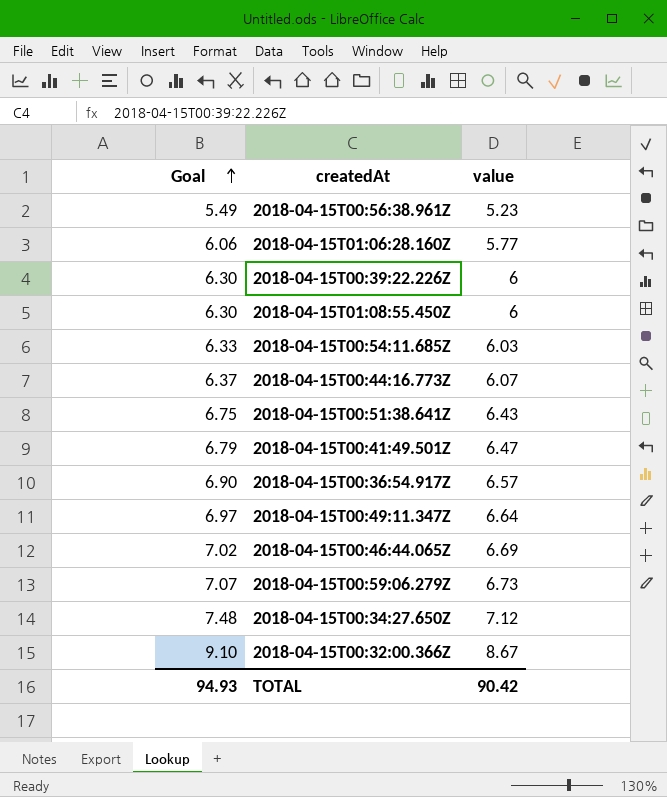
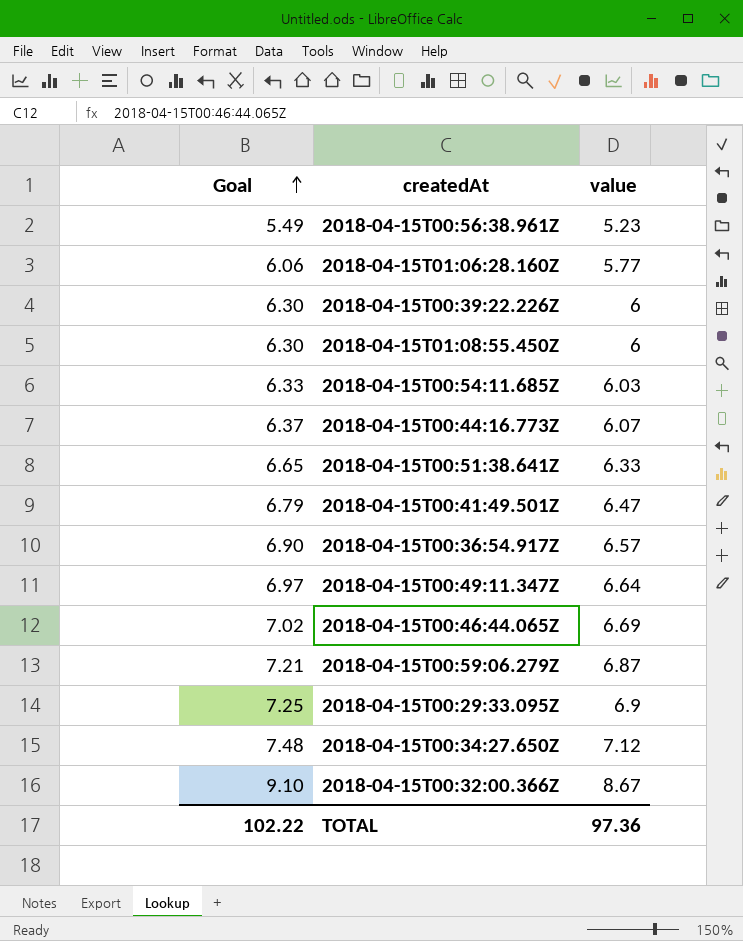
2018-04-15T00:51:38.641Z | Goal: 6.75 -> 6.65
2018-04-15T00:51:38.641Z | value: 6.43 -> 6.33
2018-04-15T00:59:06.279Z | Goal: 7.07 -> 7.21
2018-04-15T00:59:06.279Z | value: 6.73 -> 6.87
row 2018-04-15T00:29:33.095Z: none -> 7.25 | 6.9
TOTAL | Goal: 94.93 -> 102.22
TOTAL | value: 90.42 -> 97.36

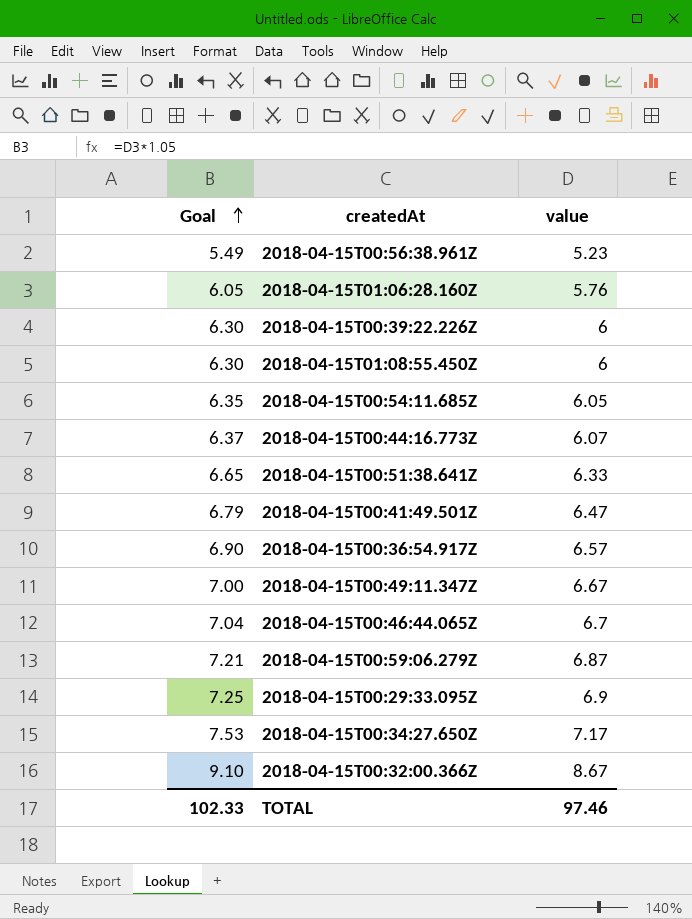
2018-04-15T01:06:28.160Z | Goal: 6.06 -> 6.05
2018-04-15T01:06:28.160Z | value: 5.77 -> 5.76
2018-04-15T00:54:11.685Z | Goal: 6.33 -> 6.35
2018-04-15T00:54:11.685Z | value: 6.03 -> 6.05
2018-04-15T00:49:11.347Z | Goal: 6.97 -> 7.00
2018-04-15T00:49:11.347Z | value: 6.64 -> 6.67
2018-04-15T00:46:44.065Z | Goal: 7.02 -> 7.04
2018-04-15T00:46:44.065Z | value: 6.69 -> 6.7
2018-04-15T00:34:27.650Z | Goal: 7.48 -> 7.53
2018-04-15T00:34:27.650Z | value: 7.12 -> 7.17
TOTAL | Goal: 102.22 -> 102.33
TOTAL | value: 97.36 -> 97.46

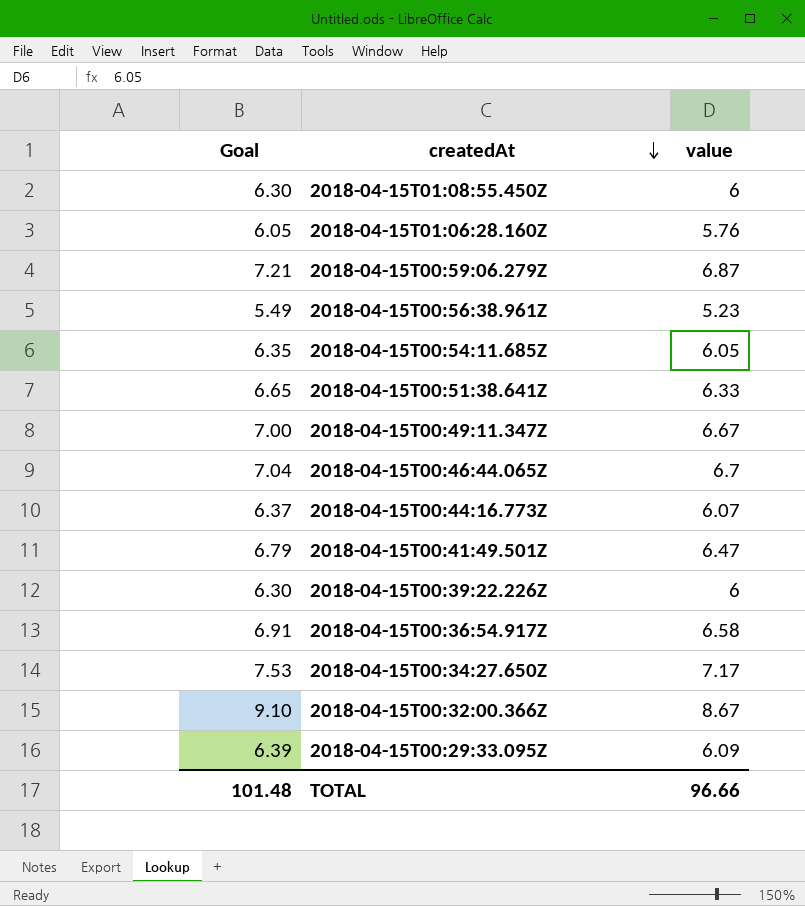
row order: Goal ascending -> createdAt descending
2018-04-15T00:36:54.917Z | Goal: 6.90 -> 6.91
2018-04-15T00:36:54.917Z | value: 6.57 -> 6.58
2018-04-15T00:29:33.095Z | Goal: 7.25 -> 6.39
2018-04-15T00:29:33.095Z | value: 6.9 -> 6.09
TOTAL | Goal: 102.33 -> 101.48
TOTAL | value: 97.46 -> 96.66

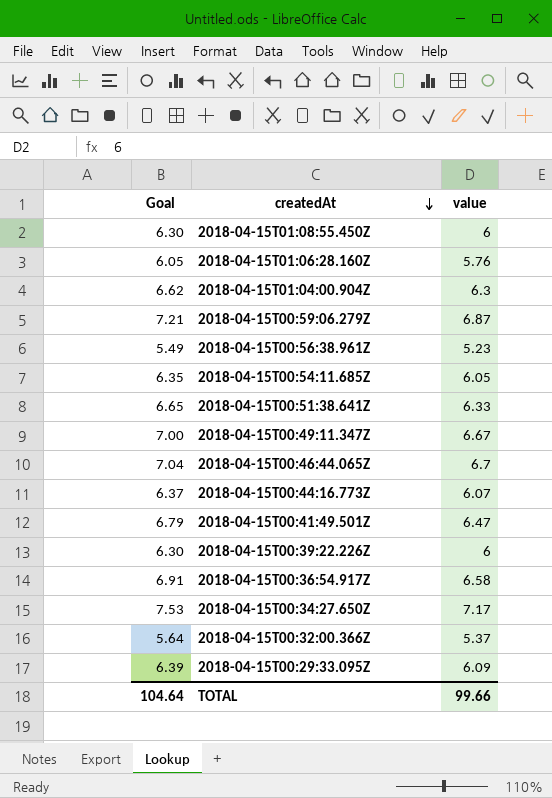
row 2018-04-15T01:04:00.904Z: none -> 6.62 | 6.3
2018-04-15T00:32:00.366Z | Goal: 9.10 -> 5.64
2018-04-15T00:32:00.366Z | value: 8.67 -> 5.37
TOTAL | Goal: 101.48 -> 104.64
TOTAL | value: 96.66 -> 99.66

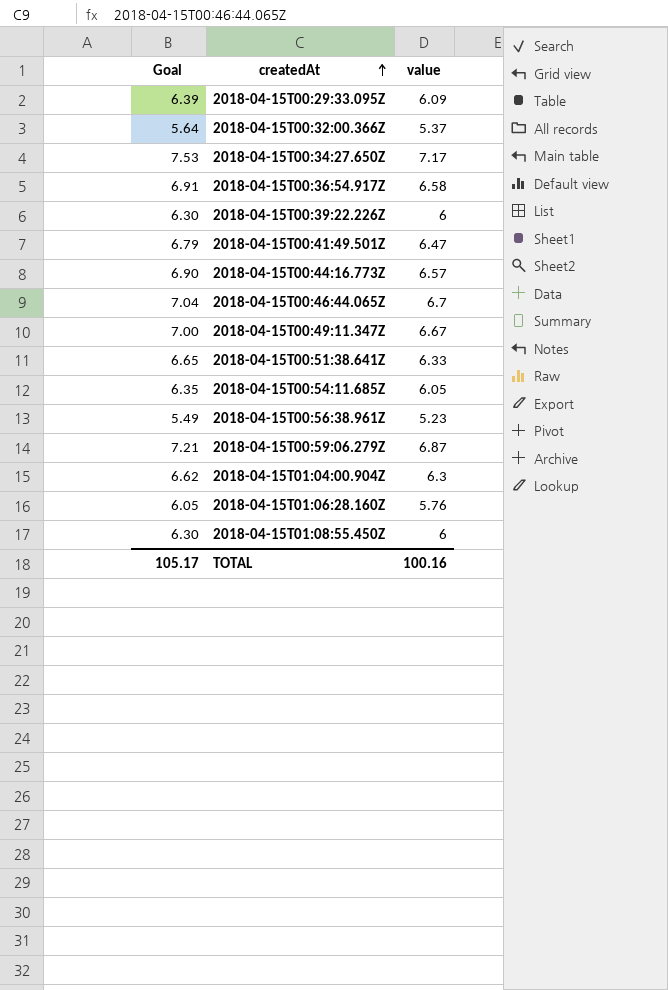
row order: createdAt descending -> createdAt ascending
2018-04-15T00:44:16.773Z | Goal: 6.37 -> 6.90
2018-04-15T00:44:16.773Z | value: 6.07 -> 6.57
TOTAL | Goal: 104.64 -> 105.17
TOTAL | value: 99.66 -> 100.16

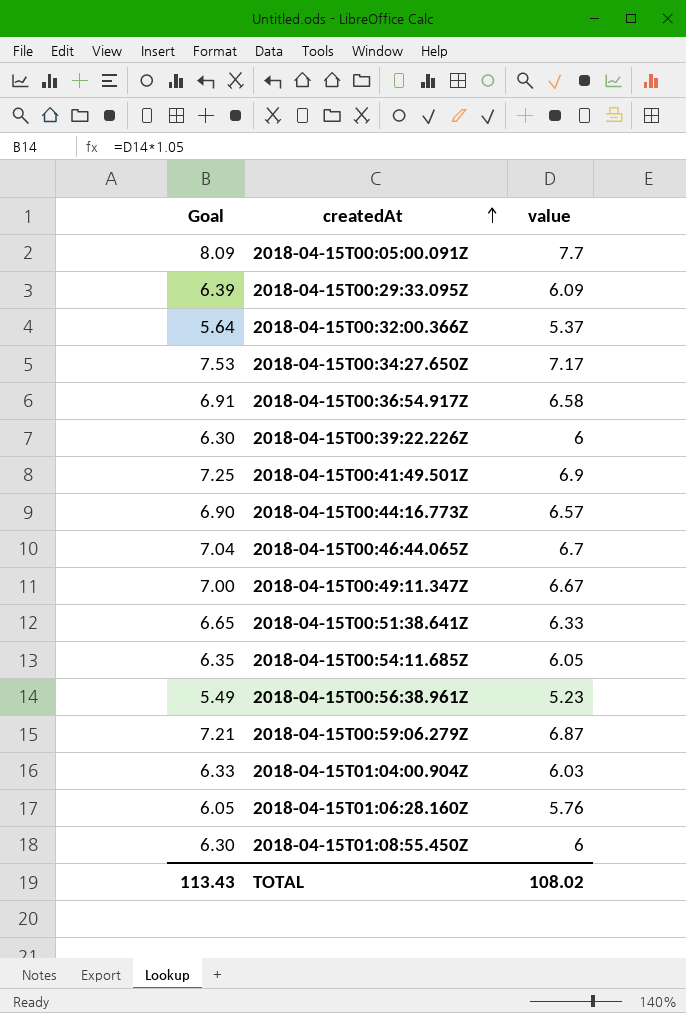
row 2018-04-15T00:05:00.091Z: none -> 8.09 | 7.7
2018-04-15T00:41:49.501Z | Goal: 6.79 -> 7.25
2018-04-15T00:41:49.501Z | value: 6.47 -> 6.9
2018-04-15T01:04:00.904Z | Goal: 6.62 -> 6.33
2018-04-15T01:04:00.904Z | value: 6.3 -> 6.03
TOTAL | Goal: 105.17 -> 113.43
TOTAL | value: 100.16 -> 108.02

